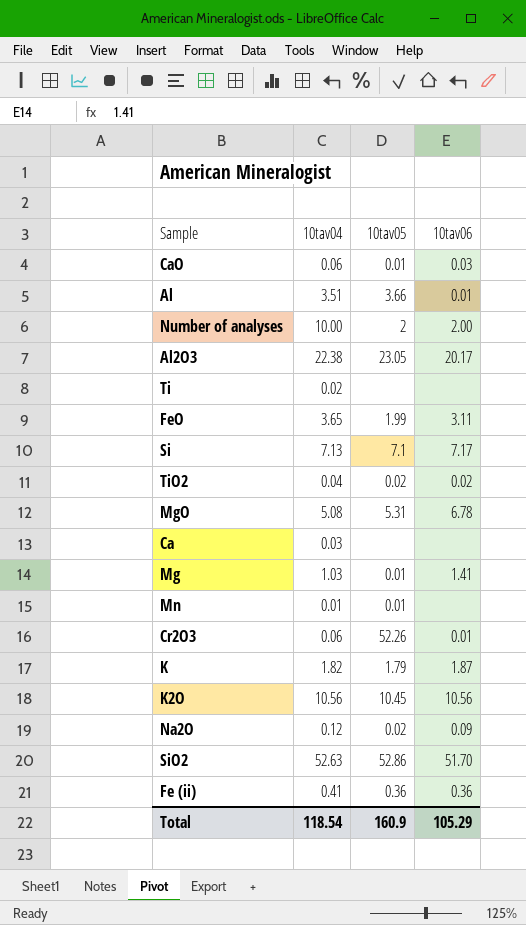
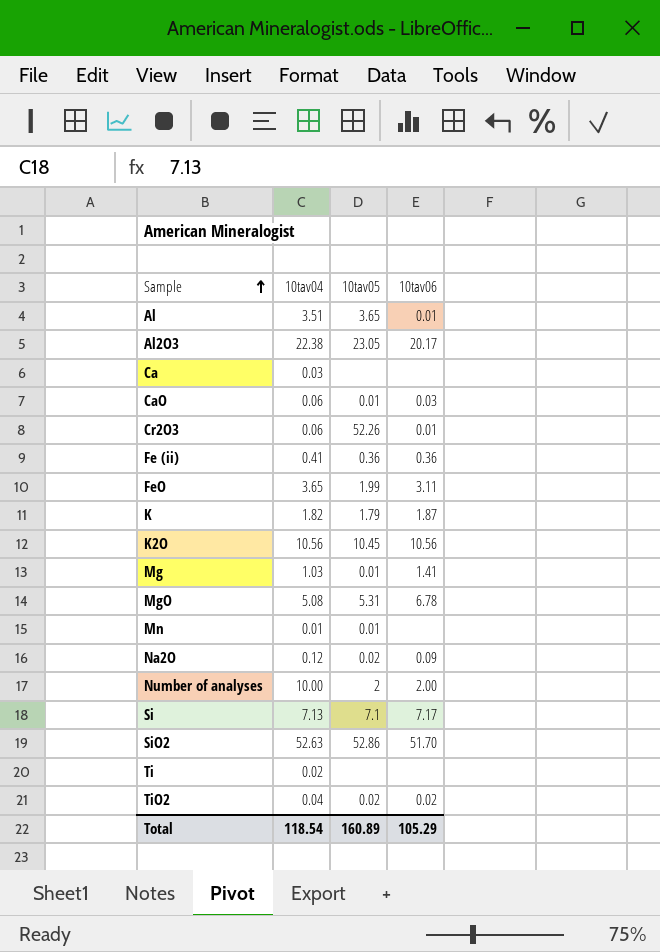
row order: none -> Sample ascending
Al | 10tav05: 3.66 -> 3.65
Total | 10tav05: 160.9 -> 160.89

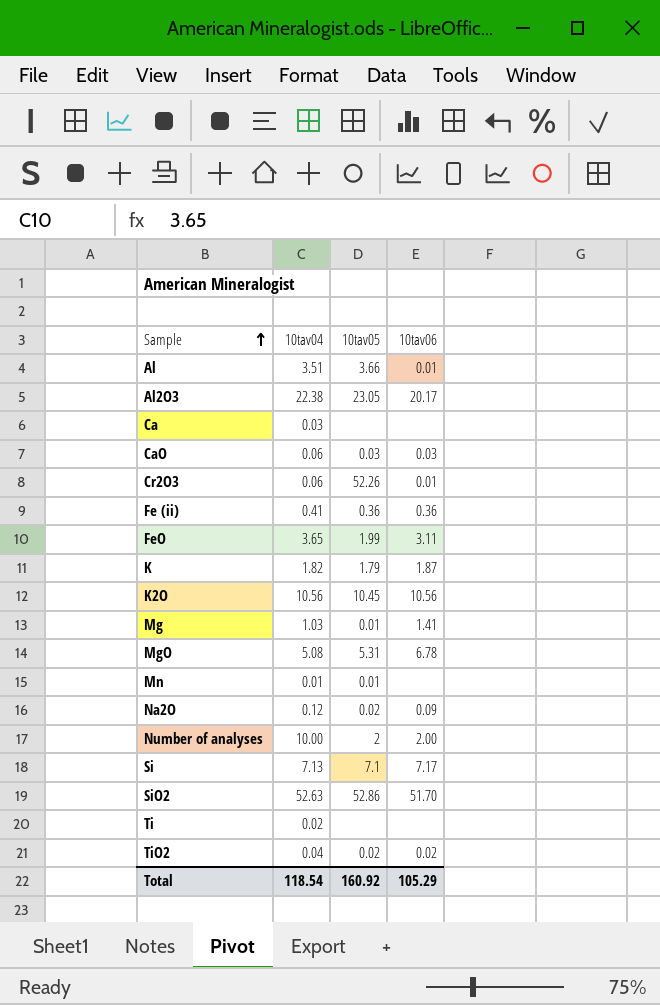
Al | 10tav05: 3.65 -> 3.66
CaO | 10tav05: 0.01 -> 0.03
Total | 10tav05: 160.89 -> 160.92

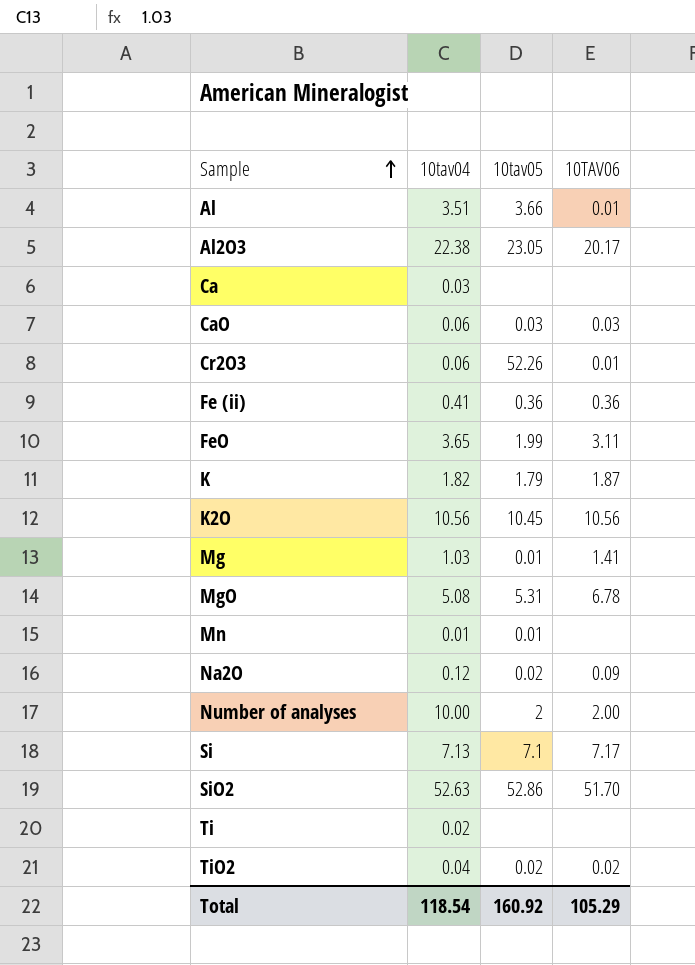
column name: 10tav06 -> 10TAV06

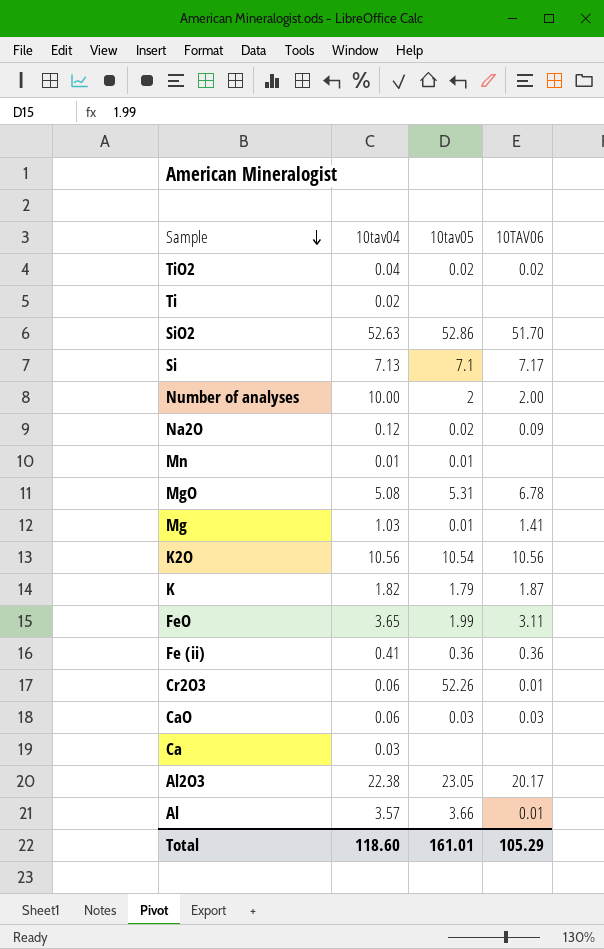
row order: Sample ascending -> Sample descending
K2O | 10tav05: 10.45 -> 10.54
Al | 10tav04: 3.51 -> 3.57
Total | 10tav04: 118.54 -> 118.60
Total | 10tav05: 160.92 -> 161.01

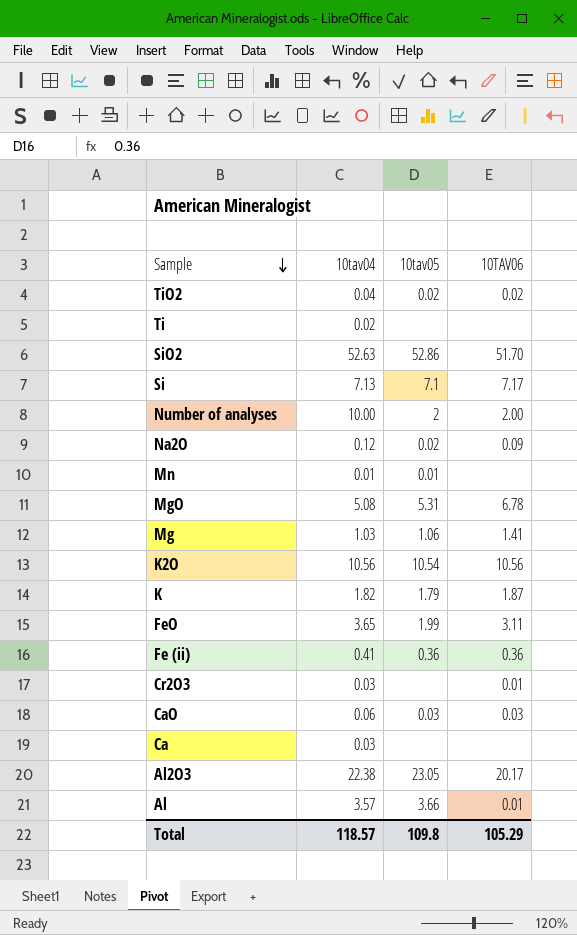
Mg | 10tav05: 0.01 -> 1.06
Cr2O3 | 10tav04: 0.06 -> 0.03
Cr2O3 | 10tav05: 52.26 -> none
Total | 10tav04: 118.60 -> 118.57
Total | 10tav05: 161.01 -> 109.8

